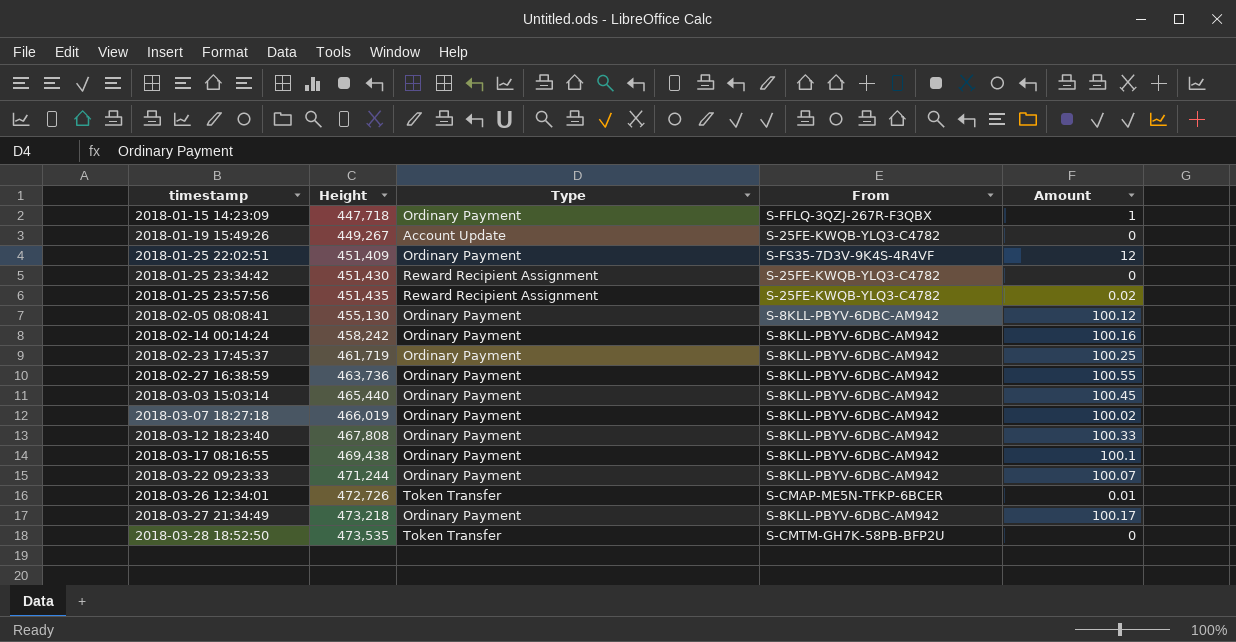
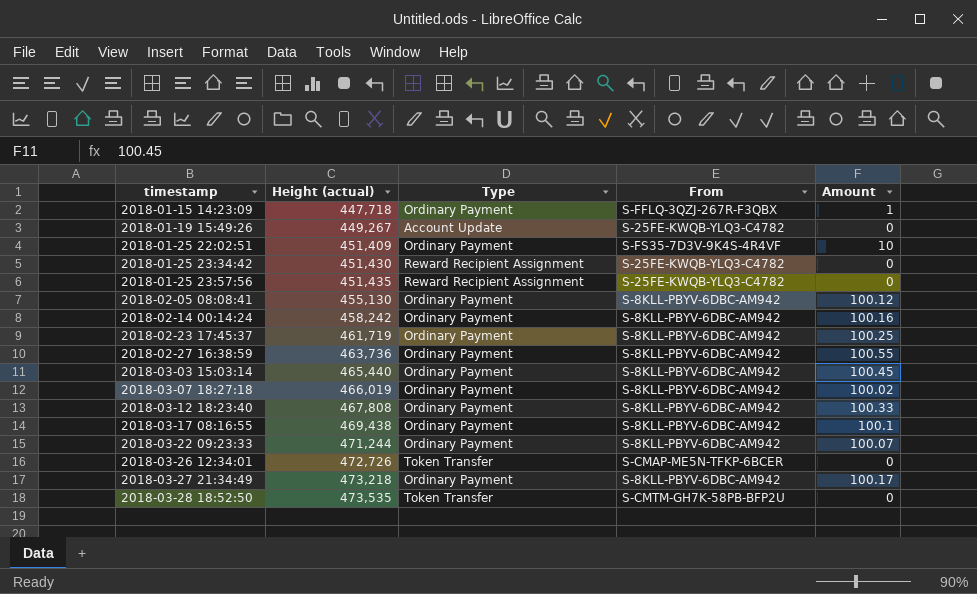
column name: Height -> Height (actual)
2018-01-25 22:02:51 | Amount: 12 -> 10
2018-01-25 23:57:56 | Amount: 0.02 -> 0
2018-03-26 12:34:01 | Amount: 0.01 -> 0

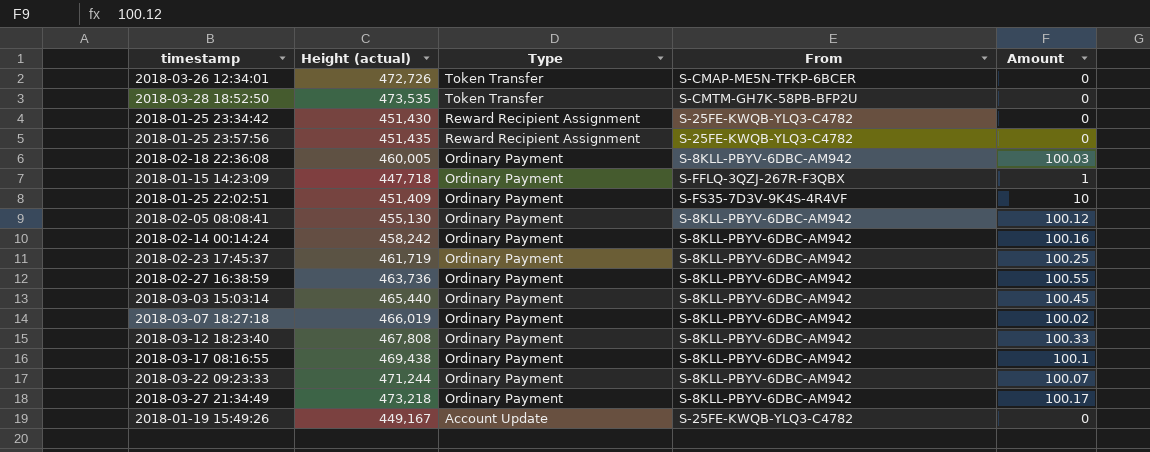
row order: timestamp ascending -> Type descending
row 2018-02-18 22:36:08: none -> 460,005 | Ordinary Payment | S-8KLL-PBYV-6DBC-AM942 | 100.03
2018-01-19 15:49:26 | Height (actual): 449,267 -> 449,167

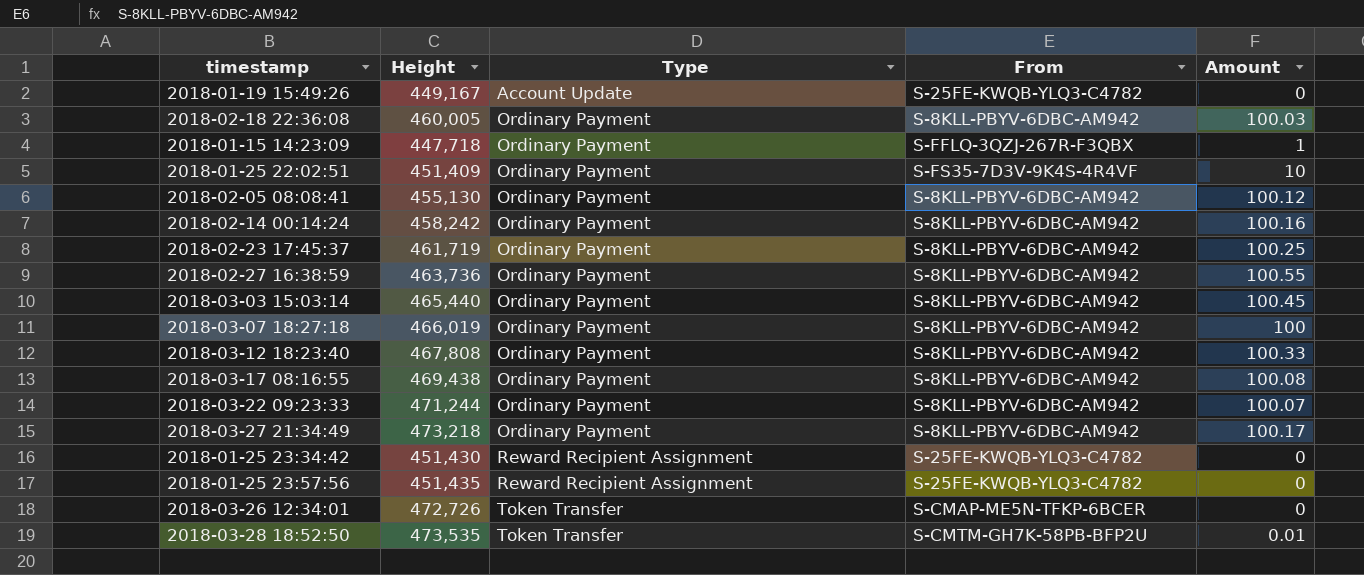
row order: Type descending -> Type ascending
column name: Height (actual) -> Height
2018-03-07 18:27:18 | Amount: 100.02 -> 100
2018-03-17 08:16:55 | Amount: 100.1 -> 100.08
2018-03-28 18:52:50 | Amount: 0 -> 0.01

